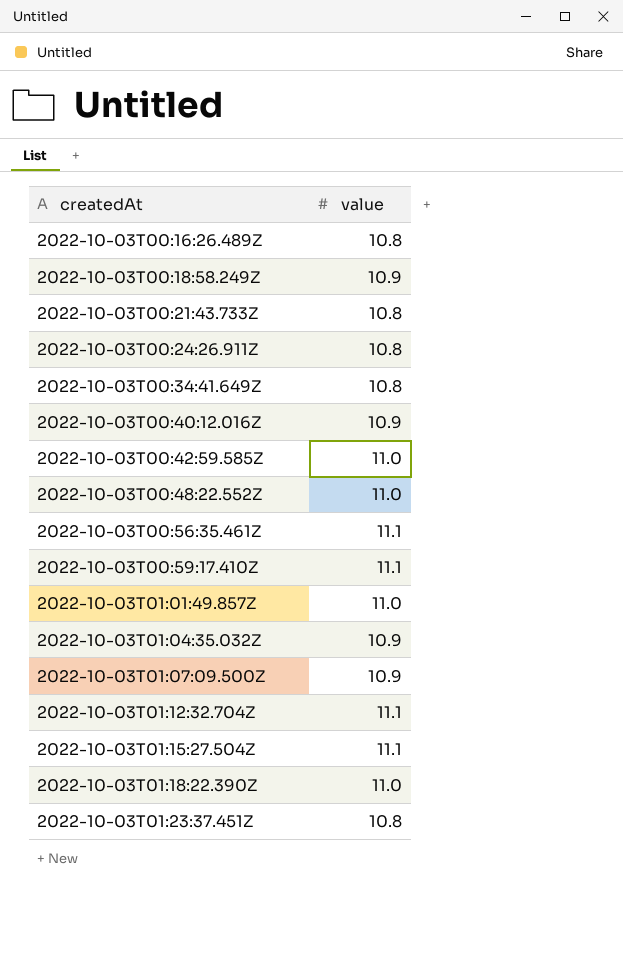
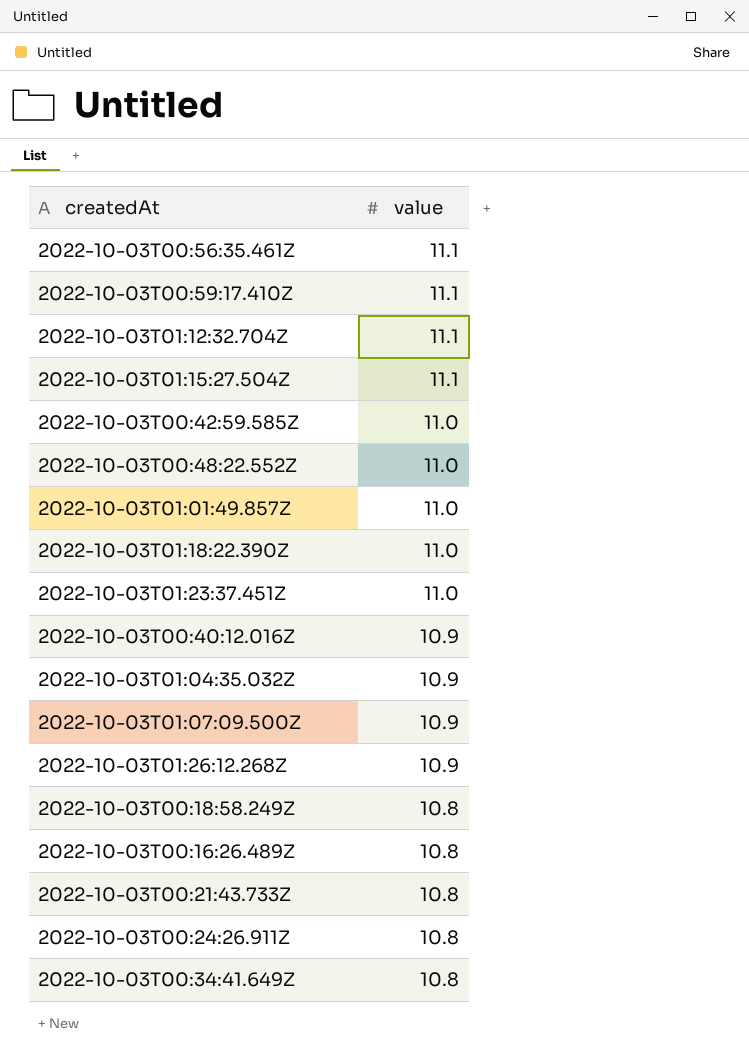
row order: createdAt ascending -> value descending
2022-10-03T01:23:37.451Z | value: 10.8 -> 11.0
row 2022-10-03T01:26:12.268Z: none -> 10.9
2022-10-03T00:18:58.249Z | value: 10.9 -> 10.8

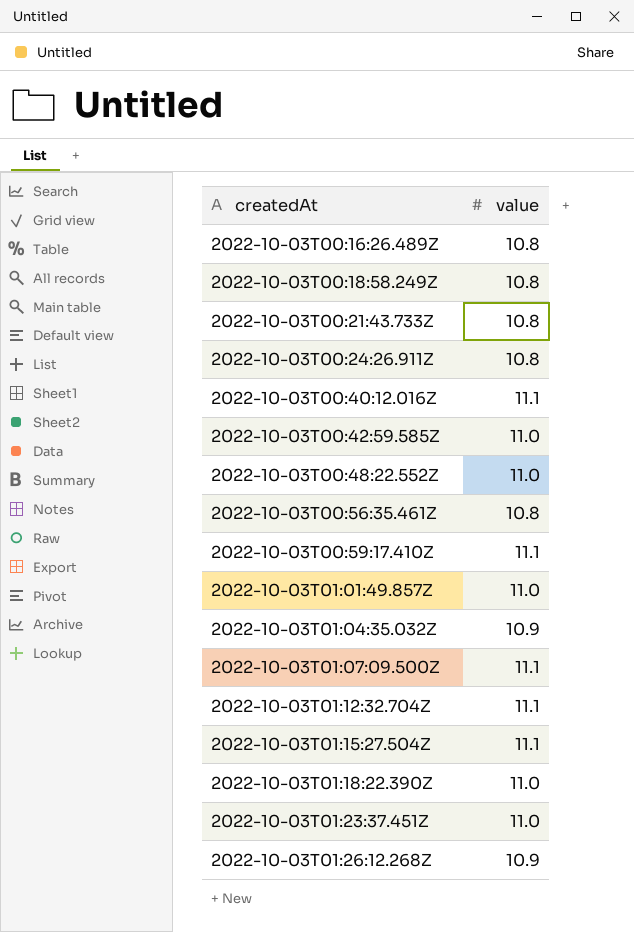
row order: value descending -> createdAt ascending
row 2022-10-03T00:34:41.649Z: 10.8 -> none
2022-10-03T00:40:12.016Z | value: 10.9 -> 11.1
2022-10-03T00:56:35.461Z | value: 11.1 -> 10.8
2022-10-03T01:07:09.500Z | value: 10.9 -> 11.1

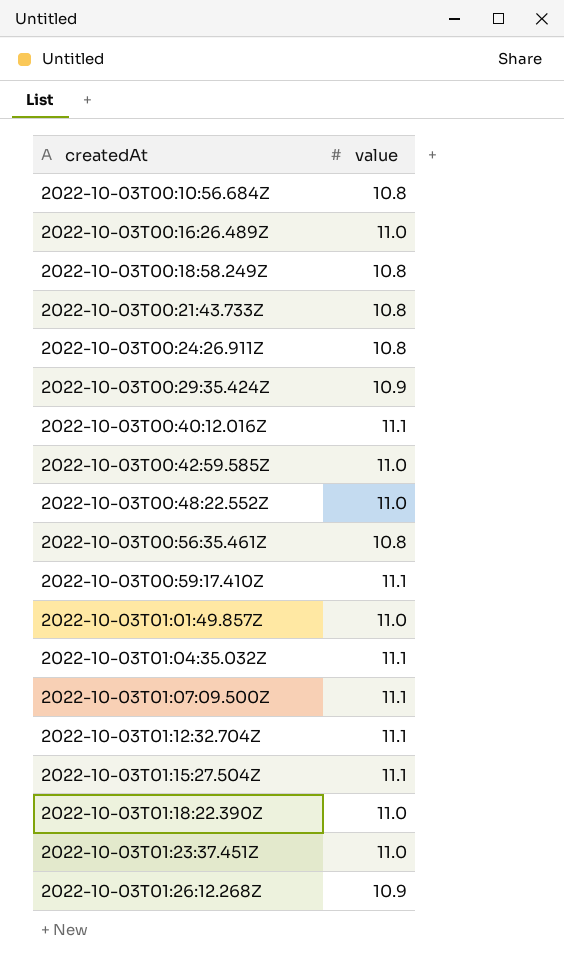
row 2022-10-03T00:10:56.684Z: none -> 10.8
2022-10-03T00:16:26.489Z | value: 10.8 -> 11.0
row 2022-10-03T00:29:35.424Z: none -> 10.9
2022-10-03T01:04:35.032Z | value: 10.9 -> 11.1

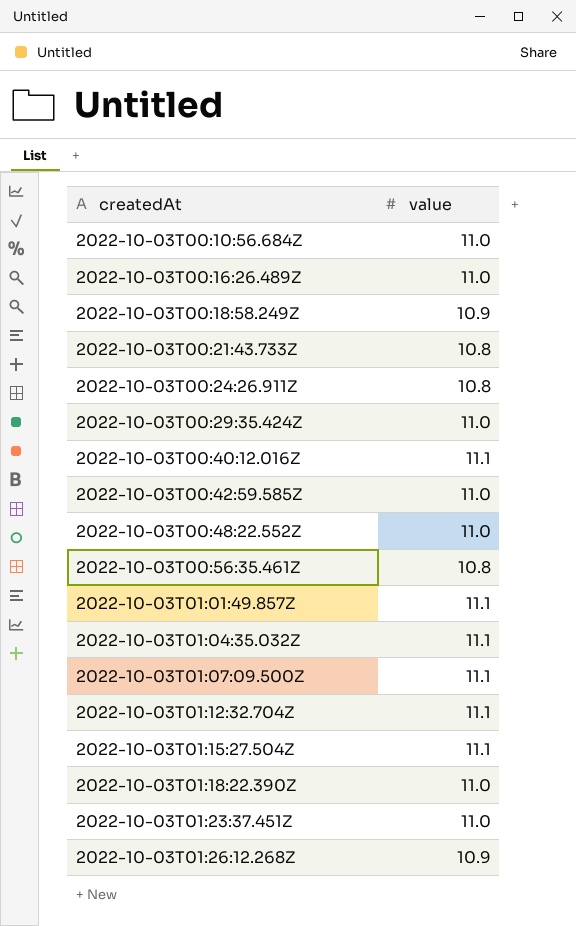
row 2022-10-03T00:59:17.410Z: 11.1 -> none
2022-10-03T00:10:56.684Z | value: 10.8 -> 11.0
2022-10-03T00:18:58.249Z | value: 10.8 -> 10.9
2022-10-03T00:29:35.424Z | value: 10.9 -> 11.0
2022-10-03T01:01:49.857Z | value: 11.0 -> 11.1

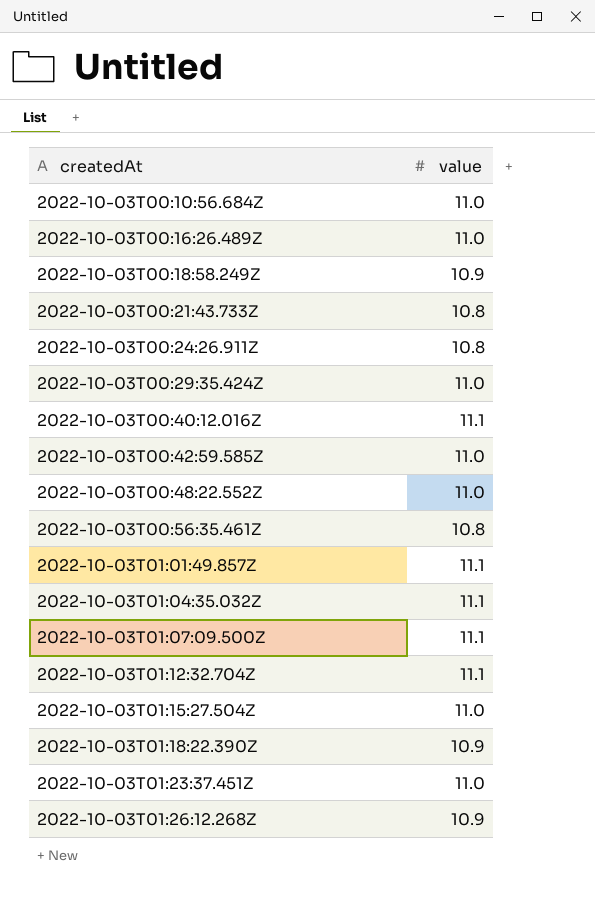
2022-10-03T01:15:27.504Z | value: 11.1 -> 11.0
2022-10-03T01:18:22.390Z | value: 11.0 -> 10.9

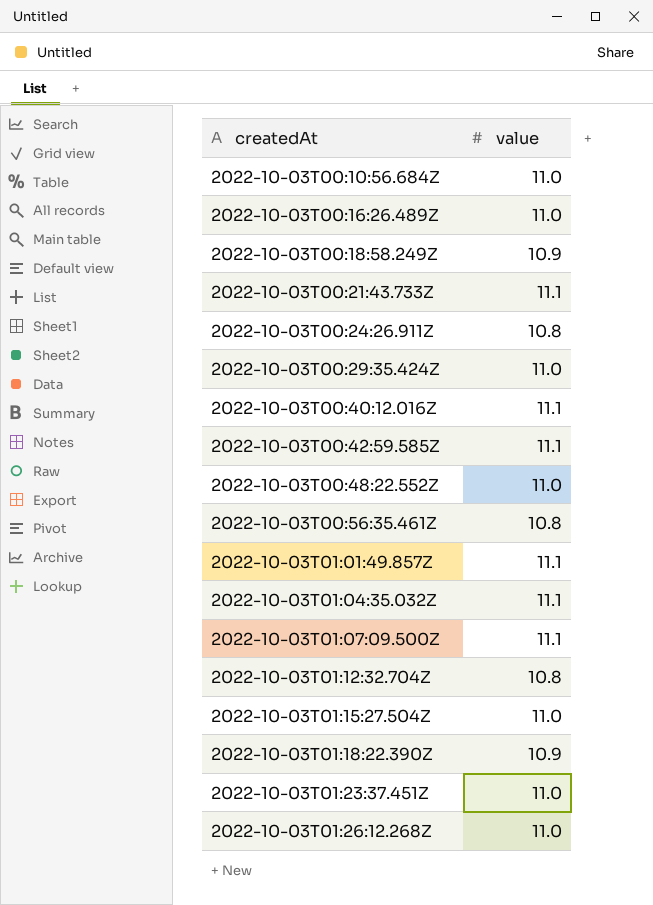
2022-10-03T00:21:43.733Z | value: 10.8 -> 11.1
2022-10-03T00:42:59.585Z | value: 11.0 -> 11.1
2022-10-03T01:12:32.704Z | value: 11.1 -> 10.8
2022-10-03T01:26:12.268Z | value: 10.9 -> 11.0

